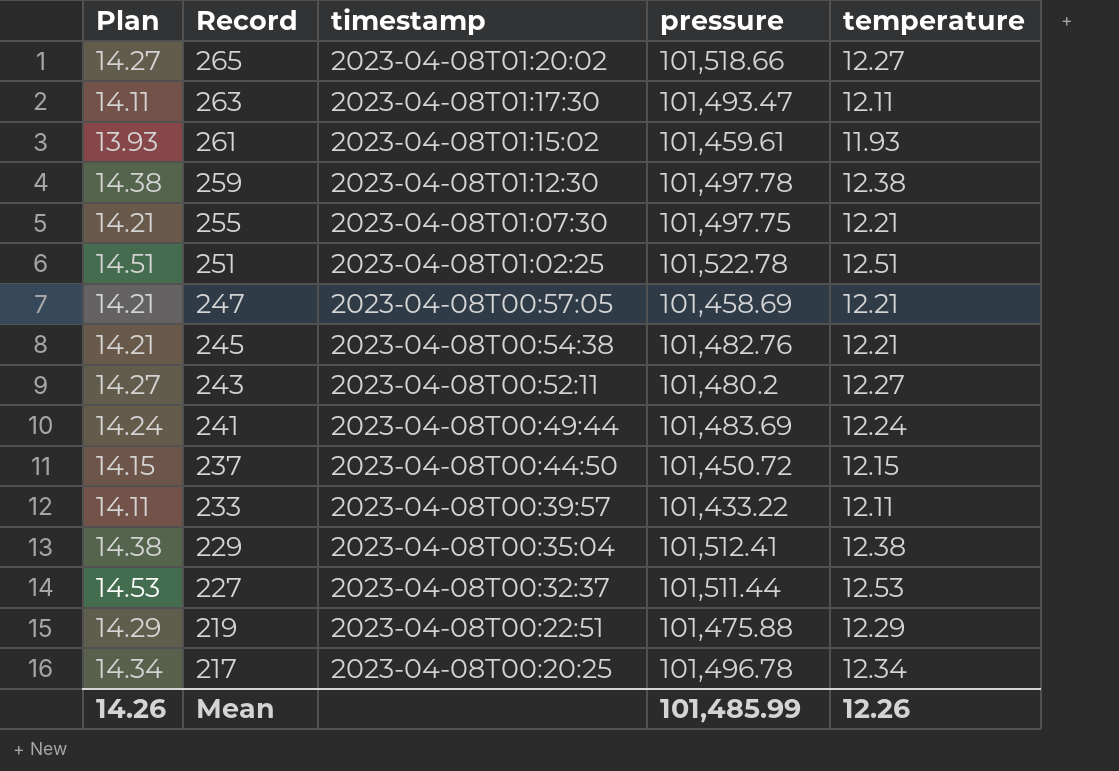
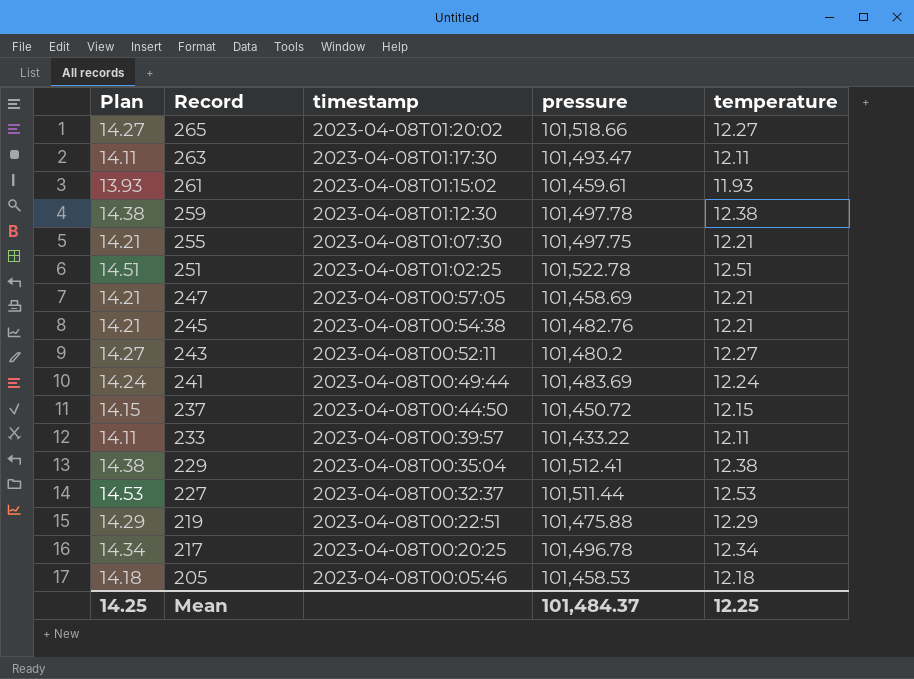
row 205: none -> 14.18 | 2023-04-08T00:05:46 | 101,458.53 | 12.18
Mean | Plan: 14.26 -> 14.25
Mean | pressure: 101,485.99 -> 101,484.37
Mean | temperature: 12.26 -> 12.25

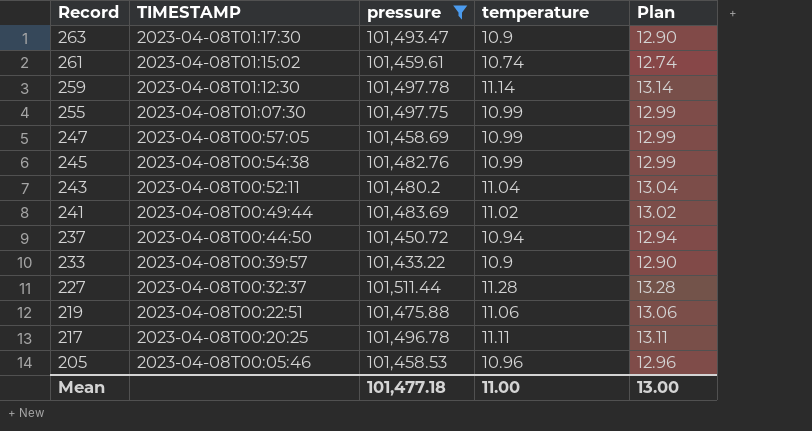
filter: none -> pressure <= 101,511.44
column name: timestamp -> TIMESTAMP
column Plan | position: 1 -> 5
263 | temperature: 12.11 -> 10.9
263 | Plan: 14.11 -> 12.90
261 | temperature: 11.93 -> 10.74
261 | Plan: 13.93 -> 12.74
259 | temperature: 12.38 -> 11.14
259 | Plan: 14.38 -> 13.14
255 | temperature: 12.21 -> 10.99
255 | Plan: 14.21 -> 12.99
247 | temperature: 12.21 -> 10.99
247 | Plan: 14.21 -> 12.99
245 | temperature: 12.21 -> 10.99
245 | Plan: 14.21 -> 12.99
243 | temperature: 12.27 -> 11.04
243 | Plan: 14.27 -> 13.04
241 | temperature: 12.24 -> 11.02
241 | Plan: 14.24 -> 13.02
237 | temperature: 12.15 -> 10.94
237 | Plan: 14.15 -> 12.94
233 | temperature: 12.11 -> 10.9
233 | Plan: 14.11 -> 12.90
227 | temperature: 12.53 -> 11.28
227 | Plan: 14.53 -> 13.28
219 | temperature: 12.29 -> 11.06
219 | Plan: 14.29 -> 13.06
217 | temperature: 12.34 -> 11.11
217 | Plan: 14.34 -> 13.11
205 | temperature: 12.18 -> 10.96
205 | Plan: 14.18 -> 12.96
Mean | pressure: 101,484.37 -> 101,477.18
Mean | temperature: 12.25 -> 11.00
Mean | Plan: 14.25 -> 13.00

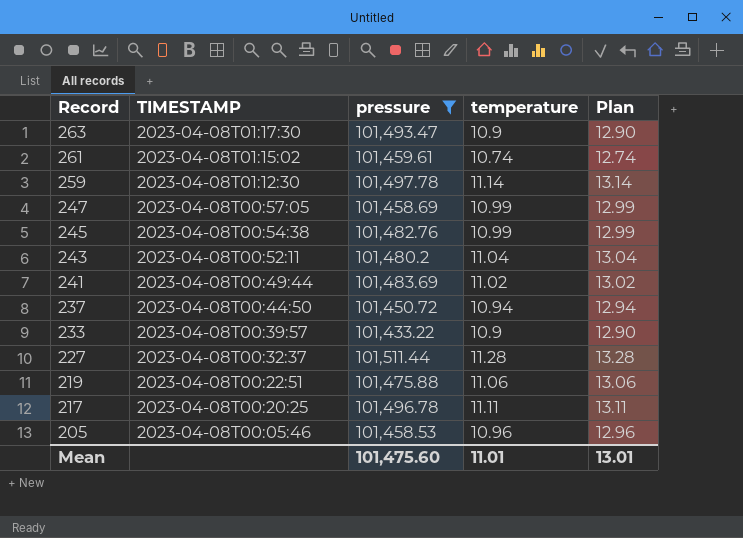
row 255: 2023-04-08T01:07:30 | 101,497.75 | 10.99 | 12.99 -> none
Mean | pressure: 101,477.18 -> 101,475.60
Mean | temperature: 11.00 -> 11.01
Mean | Plan: 13.00 -> 13.01

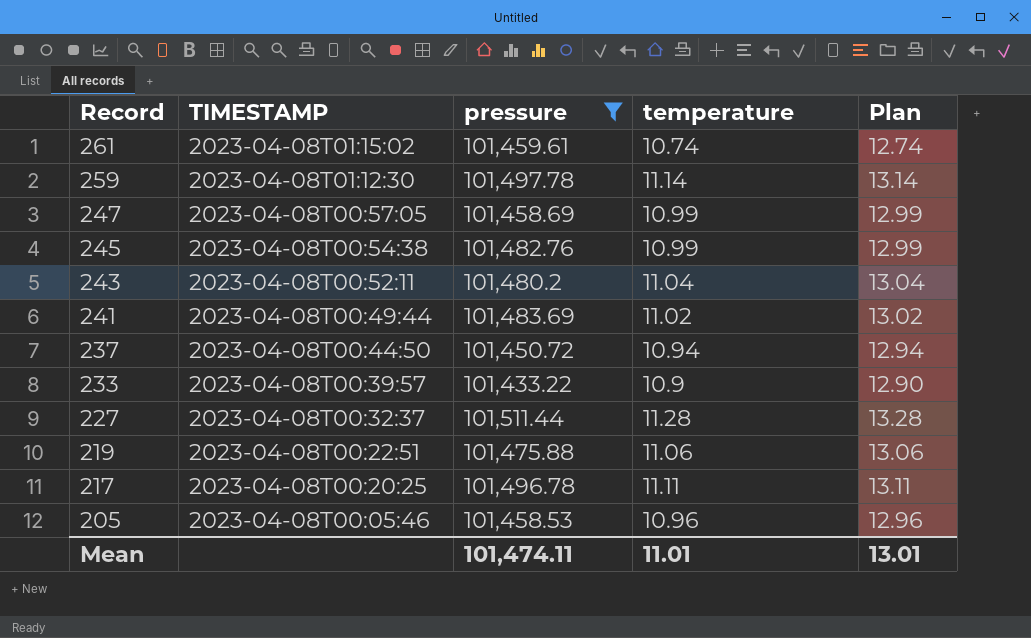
row 263: 2023-04-08T01:17:30 | 101,493.47 | 10.9 | 12.90 -> none
Mean | pressure: 101,475.60 -> 101,474.11

